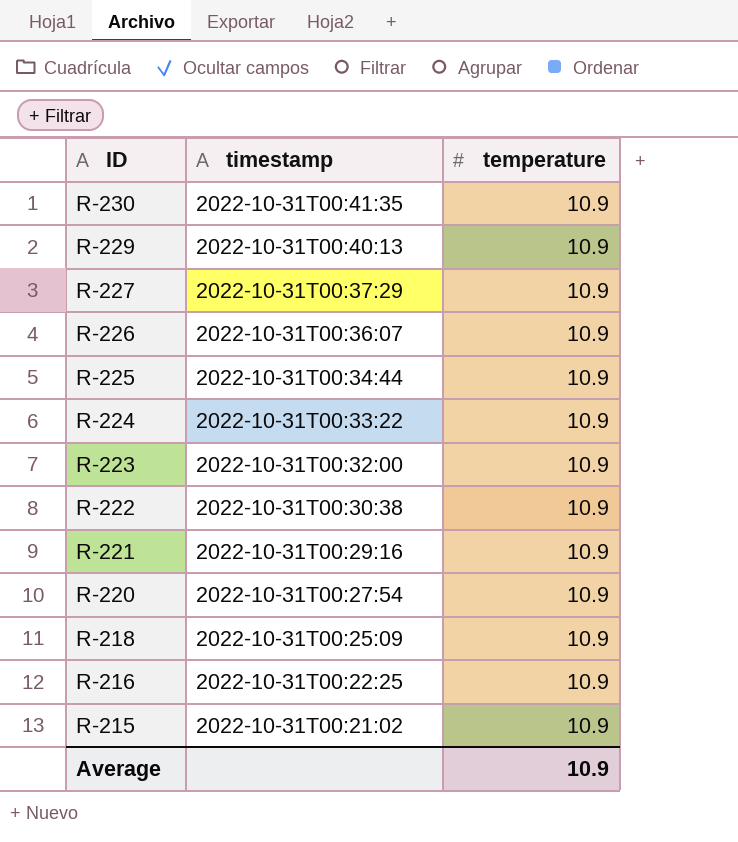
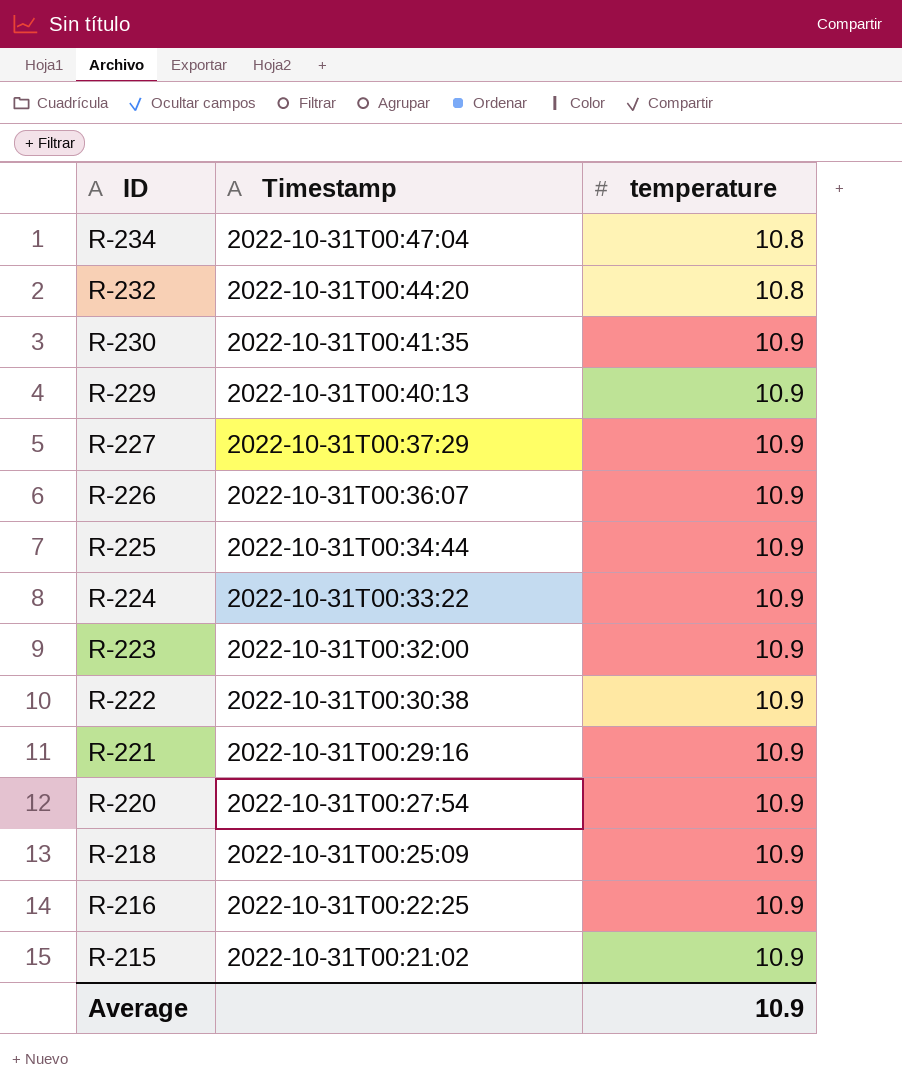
column name: timestamp -> Timestamp
row R-234: none -> 2022-10-31T00:47:04 | 10.8
row R-232: none -> 2022-10-31T00:44:20 | 10.8

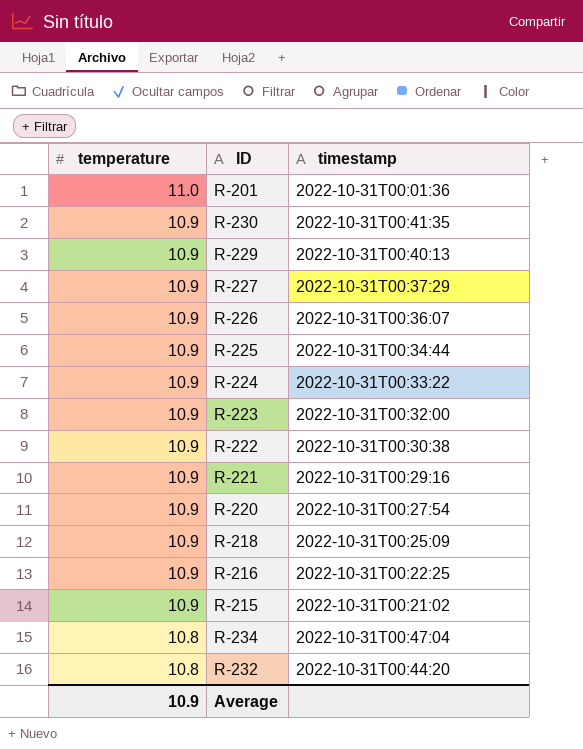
row order: ID descending -> temperature descending
column temperature | position: 3 -> 1
column name: Timestamp -> timestamp
row R-201: none -> 11.0 | 2022-10-31T00:01:36

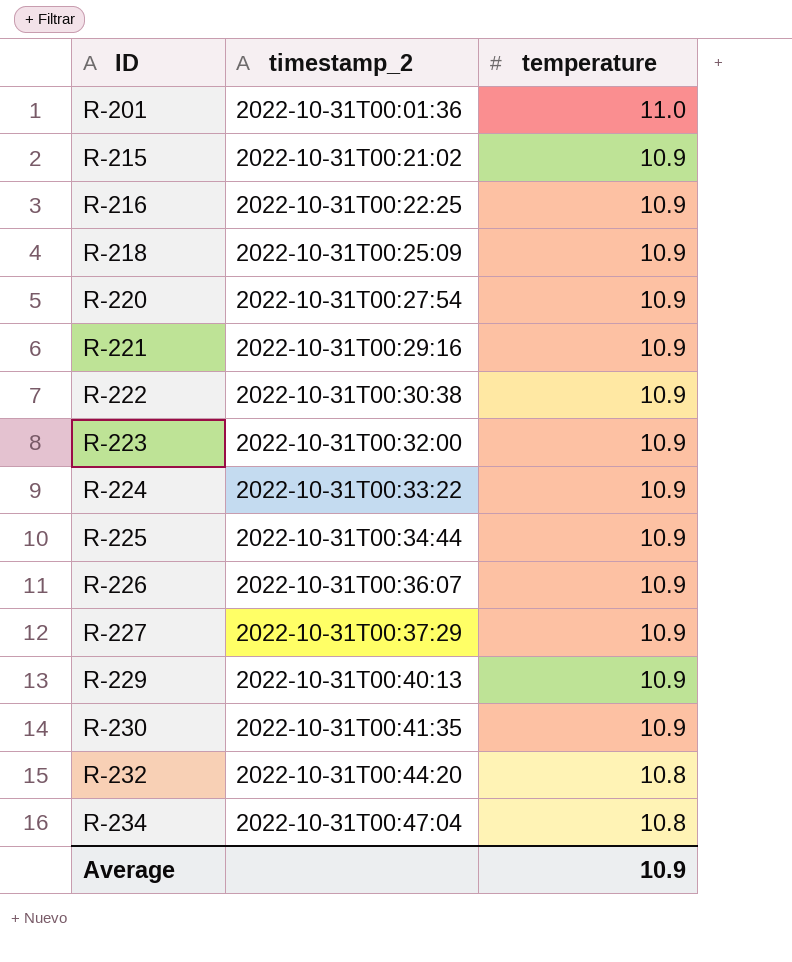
row order: temperature descending -> ID ascending
column name: timestamp -> timestamp_2
column temperature | position: 1 -> 3

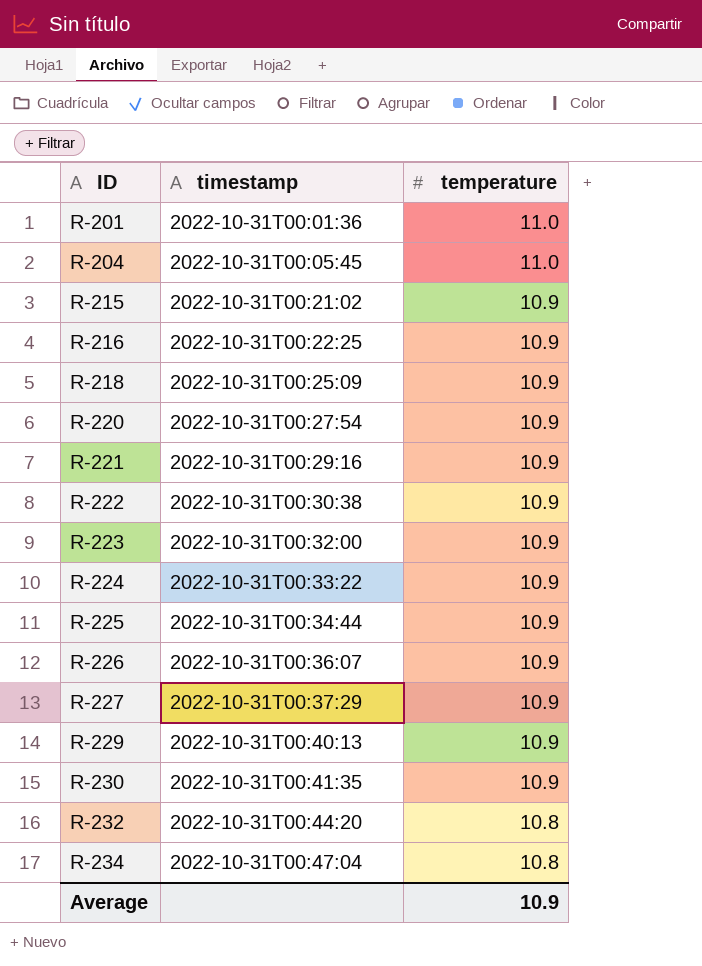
column name: timestamp_2 -> timestamp
row R-204: none -> 2022-10-31T00:05:45 | 11.0

